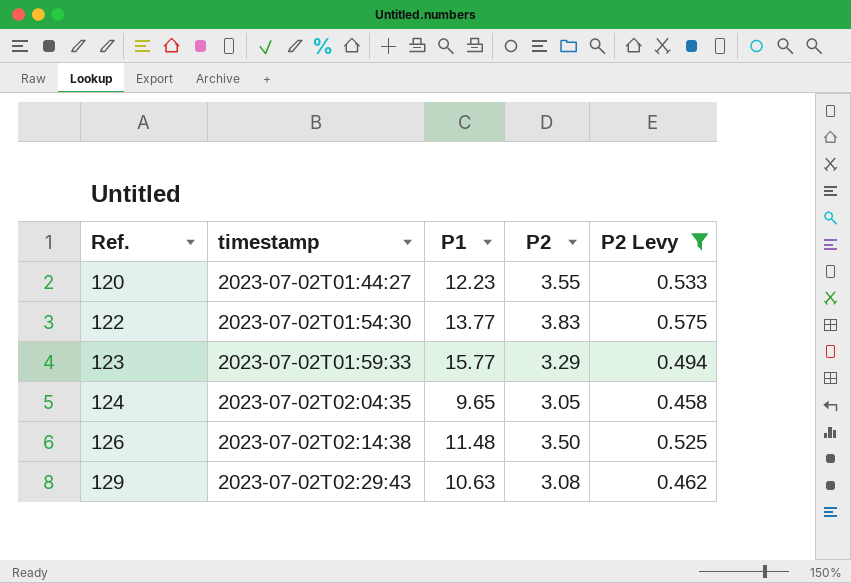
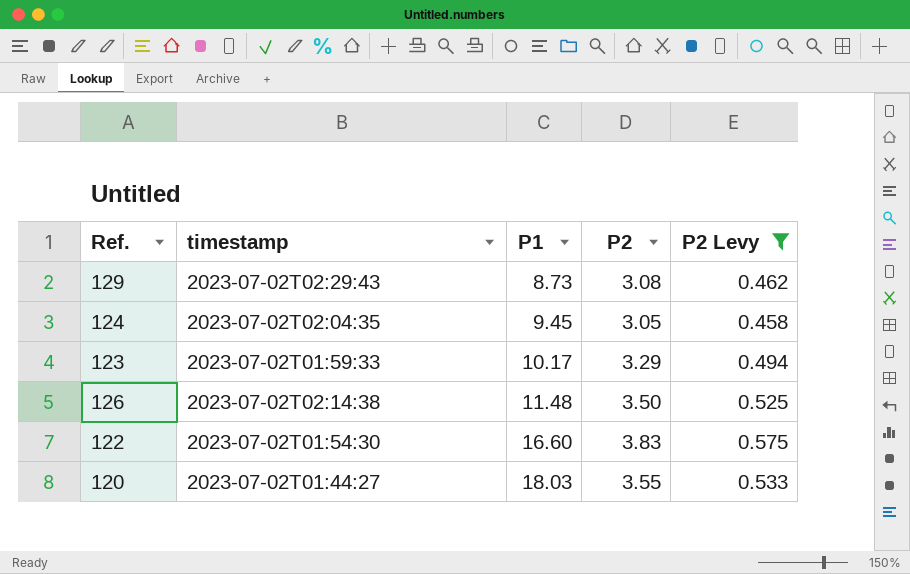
row order: Ref. ascending -> P1 ascending
129 | P1: 10.63 -> 8.73
124 | P1: 9.65 -> 9.45
123 | P1: 15.77 -> 10.17
122 | P1: 13.77 -> 16.60
120 | P1: 12.23 -> 18.03

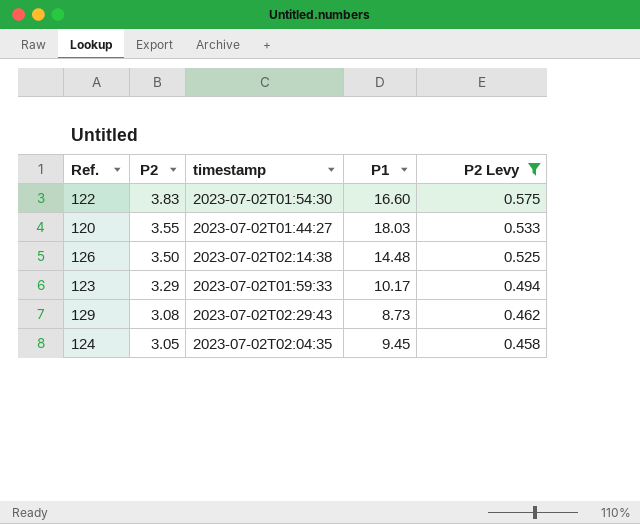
row order: P1 ascending -> P2 descending
column P2 | position: 4 -> 2
126 | P1: 11.48 -> 14.48

